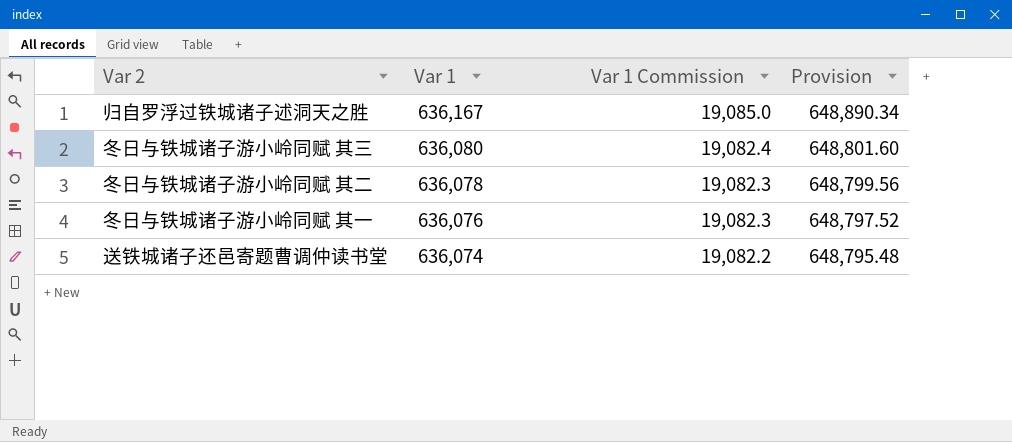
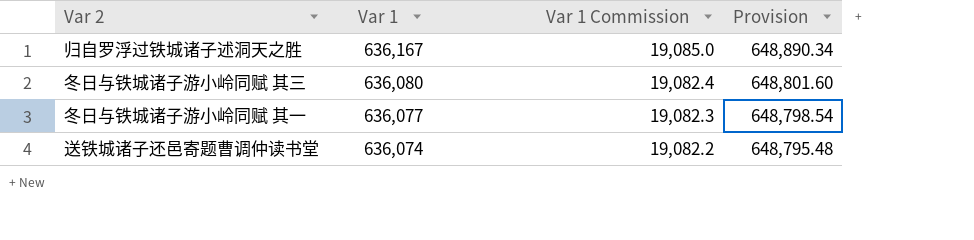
row 冬日与铁城诸子游小岭同赋 其二: 636,078 | 19,082.3 | 648,799.56 -> none
冬日与铁城诸子游小岭同赋 其一 | Var 1: 636,076 -> 636,077
冬日与铁城诸子游小岭同赋 其一 | Provision: 648,797.52 -> 648,798.54

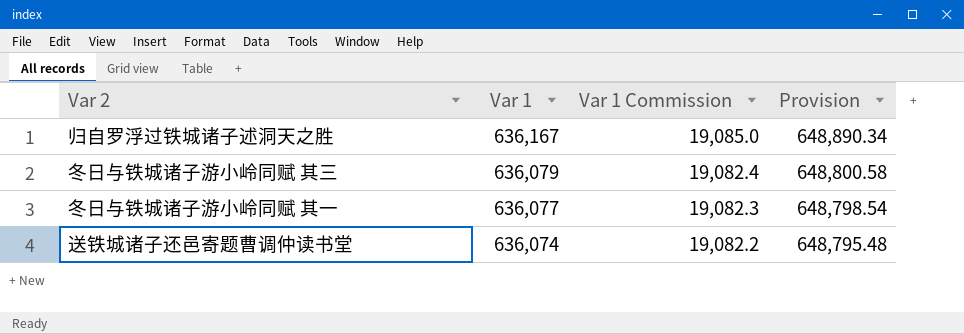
冬日与铁城诸子游小岭同赋 其三 | Var 1: 636,080 -> 636,079
冬日与铁城诸子游小岭同赋 其三 | Provision: 648,801.60 -> 648,800.58

